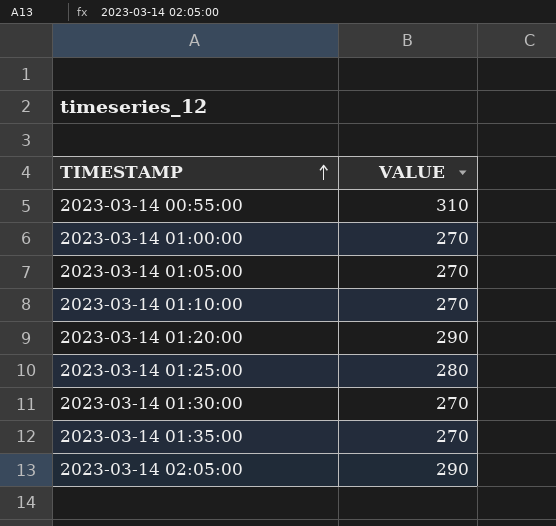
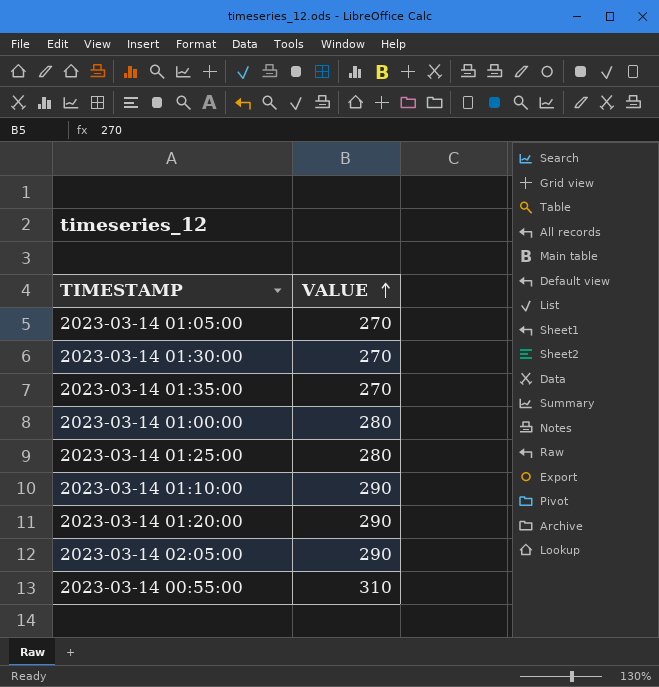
row order: TIMESTAMP ascending -> VALUE ascending
2023-03-14 01:00:00 | VALUE: 270 -> 280
2023-03-14 01:10:00 | VALUE: 270 -> 290

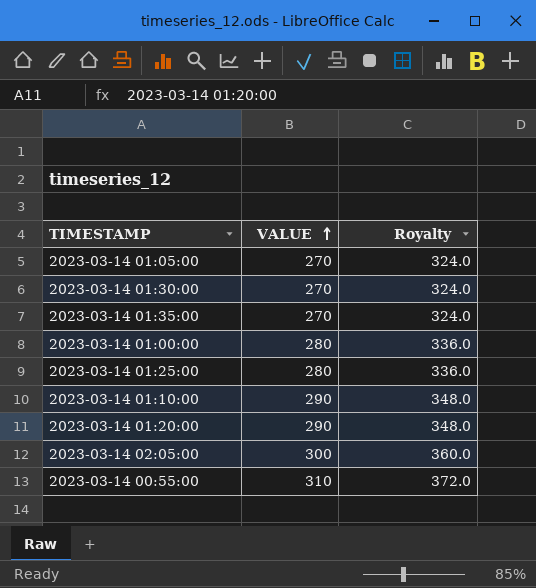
column Royalty | formula: none -> [VALUE] * 1.2
2023-03-14 02:05:00 | VALUE: 290 -> 300

